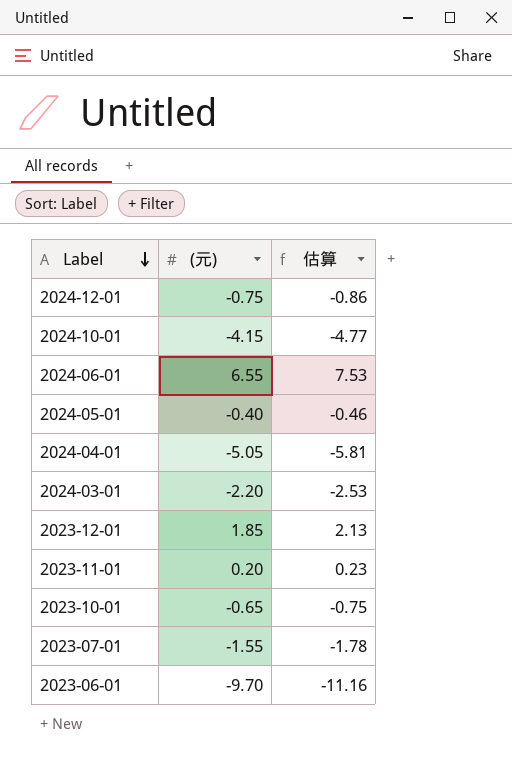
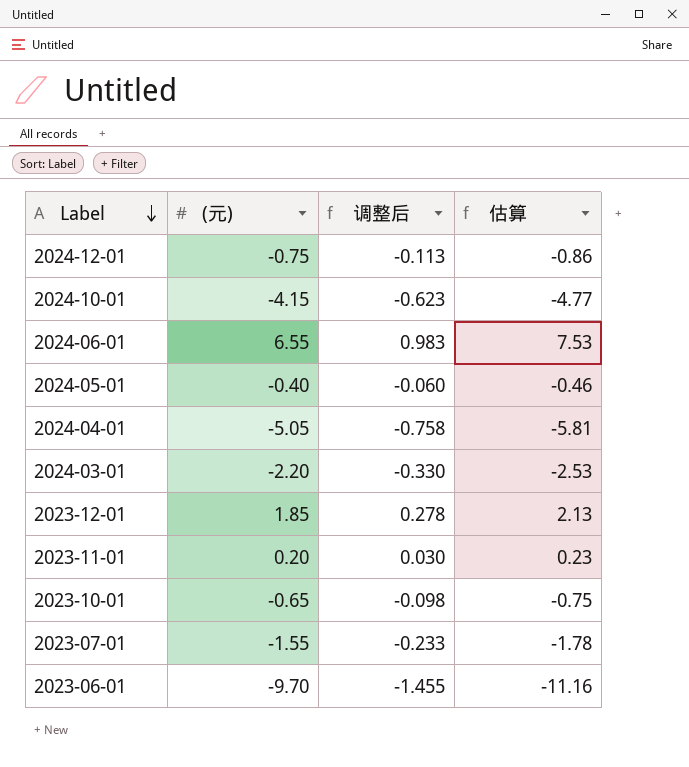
column 调整后 | formula: none -> [(元)] * 0.15

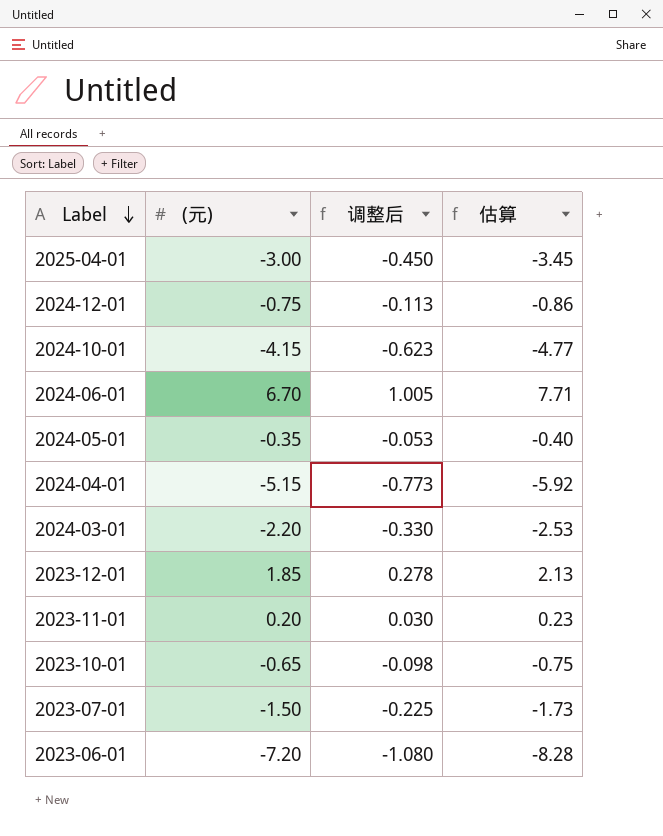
row 2025-04-01: none -> -3.00 | -0.450 | -3.45
2024-06-01 | (元): 6.55 -> 6.70
2024-06-01 | 调整后: 0.983 -> 1.005
2024-06-01 | 估算: 7.53 -> 7.71
2024-05-01 | (元): -0.40 -> -0.35
2024-05-01 | 调整后: -0.060 -> -0.053
2024-05-01 | 估算: -0.46 -> -0.40
2024-04-01 | (元): -5.05 -> -5.15
2024-04-01 | 调整后: -0.758 -> -0.773
2024-04-01 | 估算: -5.81 -> -5.92
2023-07-01 | (元): -1.55 -> -1.50
2023-07-01 | 调整后: -0.233 -> -0.225
2023-07-01 | 估算: -1.78 -> -1.73
2023-06-01 | (元): -9.70 -> -7.20
2023-06-01 | 调整后: -1.455 -> -1.080
2023-06-01 | 估算: -11.16 -> -8.28

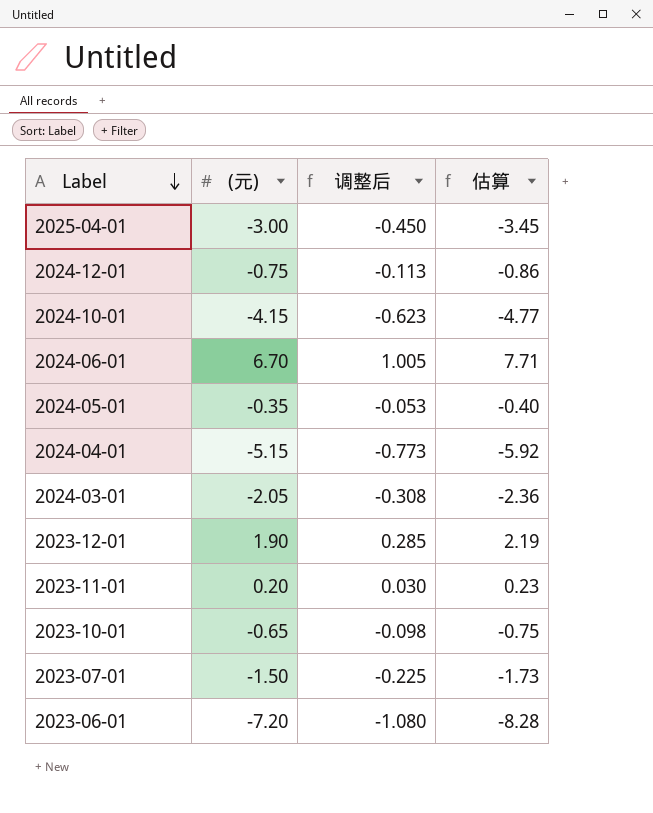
2024-03-01 | (元): -2.20 -> -2.05
2024-03-01 | 调整后: -0.330 -> -0.308
2024-03-01 | 估算: -2.53 -> -2.36
2023-12-01 | (元): 1.85 -> 1.90
2023-12-01 | 调整后: 0.278 -> 0.285
2023-12-01 | 估算: 2.13 -> 2.19

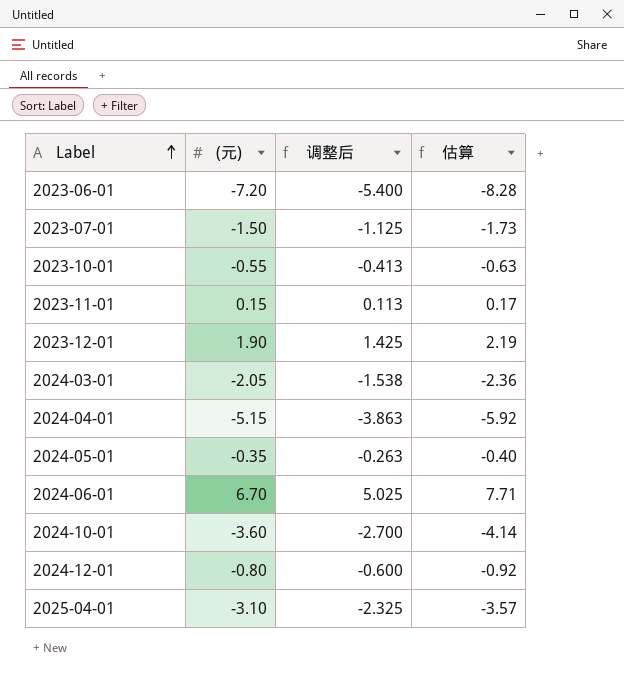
row order: Label descending -> Label ascending
column 调整后 | formula: [(元)] * 0.15 -> [(元)] * 0.75
2023-10-01 | (元): -0.65 -> -0.55
2023-10-01 | 估算: -0.75 -> -0.63
2023-11-01 | (元): 0.20 -> 0.15
2023-11-01 | 估算: 0.23 -> 0.17
2024-10-01 | (元): -4.15 -> -3.60
2024-10-01 | 估算: -4.77 -> -4.14
2024-12-01 | (元): -0.75 -> -0.80
2024-12-01 | 估算: -0.86 -> -0.92
2025-04-01 | (元): -3.00 -> -3.10
2025-04-01 | 估算: -3.45 -> -3.57

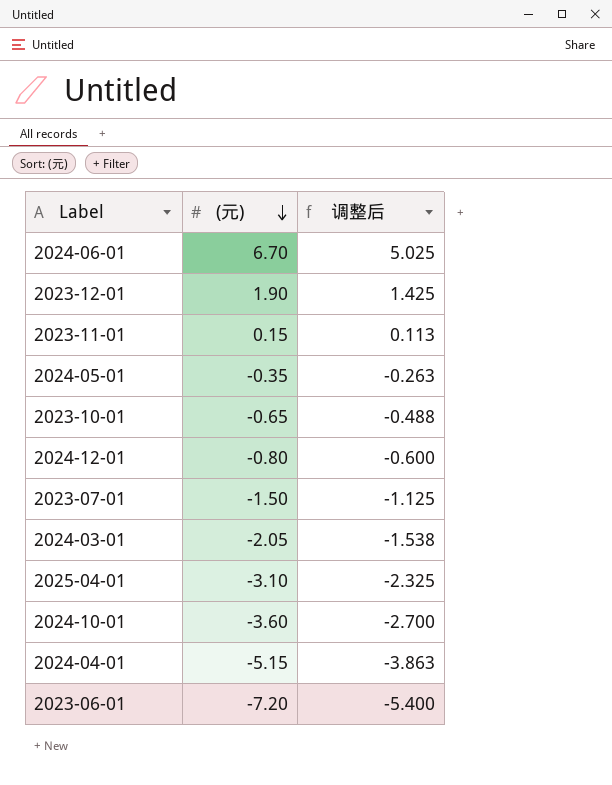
row order: Label ascending -> (元) descending
column 估算 | formula: [(元)] * 1.15 -> none
2023-10-01 | (元): -0.55 -> -0.65
2023-10-01 | 调整后: -0.413 -> -0.488

